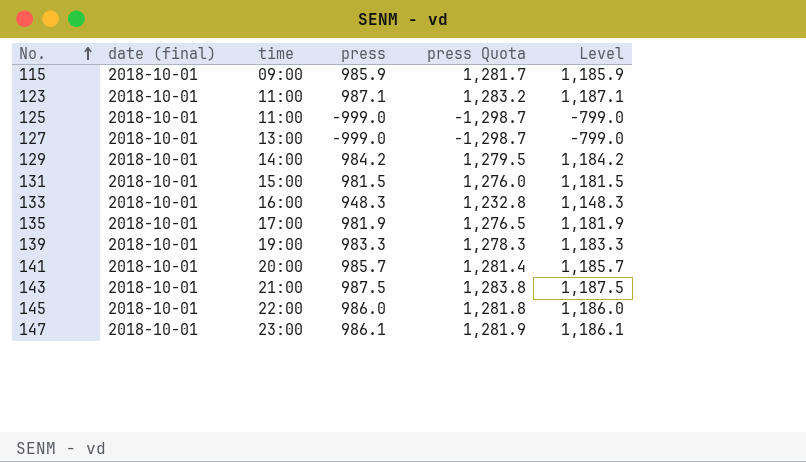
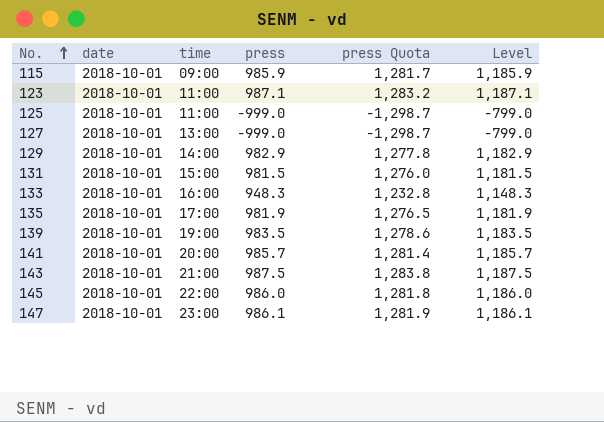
column name: date (final) -> date
129 | press: 984.2 -> 982.9
129 | press Quota: 1,279.5 -> 1,277.8
129 | Level: 1,184.2 -> 1,182.9
139 | press: 983.3 -> 983.5
139 | press Quota: 1,278.3 -> 1,278.6
139 | Level: 1,183.3 -> 1,183.5

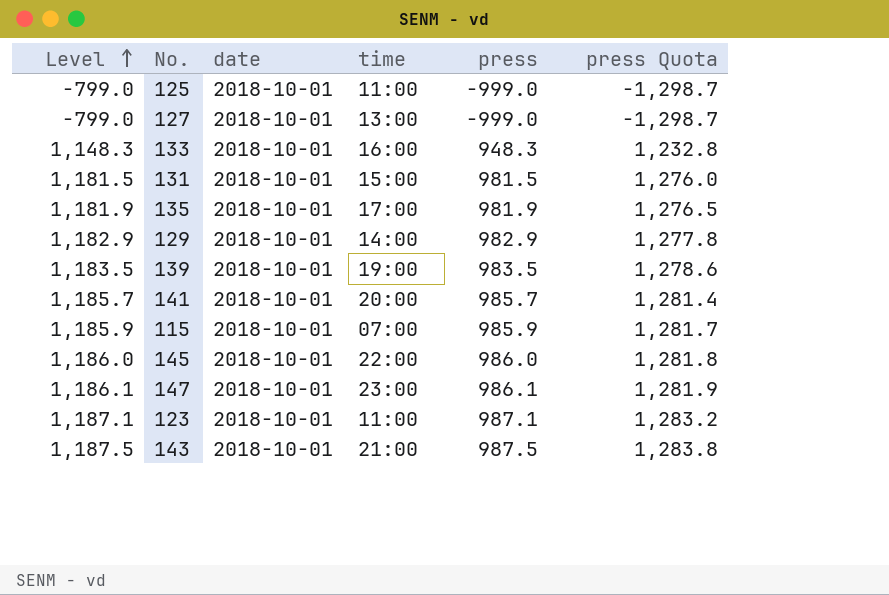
row order: No. ascending -> Level ascending
column Level | position: 6 -> 1
115 | time: 09:00 -> 07:00

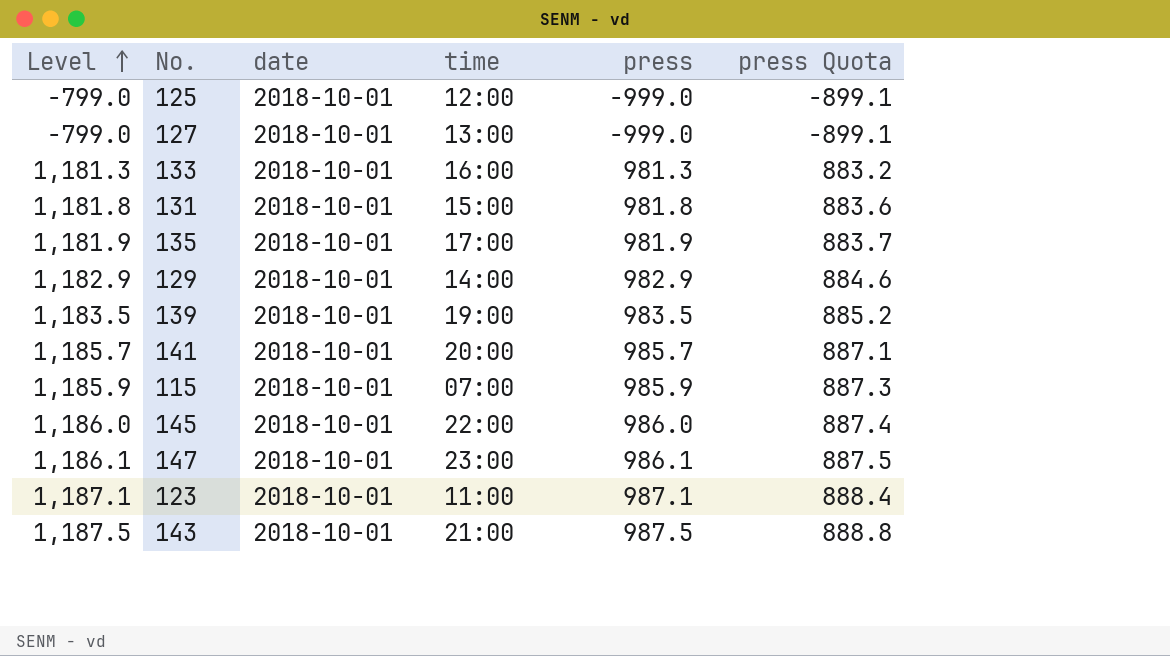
column press Quota | formula: [press] * 1.3 -> [press] * 0.9
125 | time: 11:00 -> 12:00
133 | Level: 1,148.3 -> 1,181.3
133 | press: 948.3 -> 981.3
131 | Level: 1,181.5 -> 1,181.8
131 | press: 981.5 -> 981.8

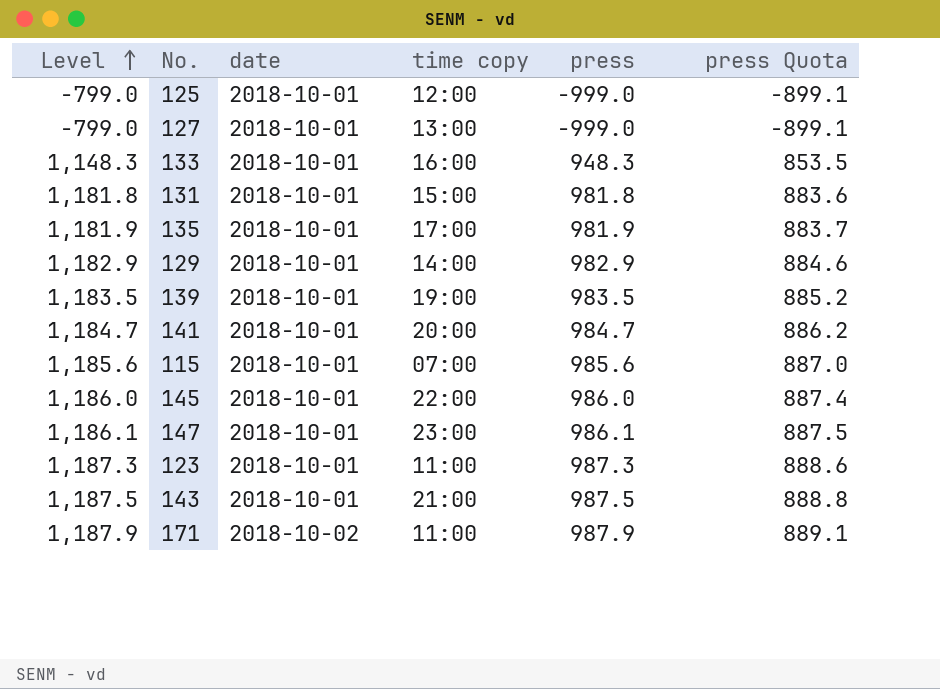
column name: time -> time copy
133 | Level: 1,181.3 -> 1,148.3
133 | press: 981.3 -> 948.3
133 | press Quota: 883.2 -> 853.5
141 | Level: 1,185.7 -> 1,184.7
141 | press: 985.7 -> 984.7
141 | press Quota: 887.1 -> 886.2
115 | Level: 1,185.9 -> 1,185.6
115 | press: 985.9 -> 985.6
115 | press Quota: 887.3 -> 887.0
123 | Level: 1,187.1 -> 1,187.3
123 | press: 987.1 -> 987.3
123 | press Quota: 888.4 -> 888.6
row 171: none -> 1,187.9 | 2018-10-02 | 11:00 | 987.9 | 889.1

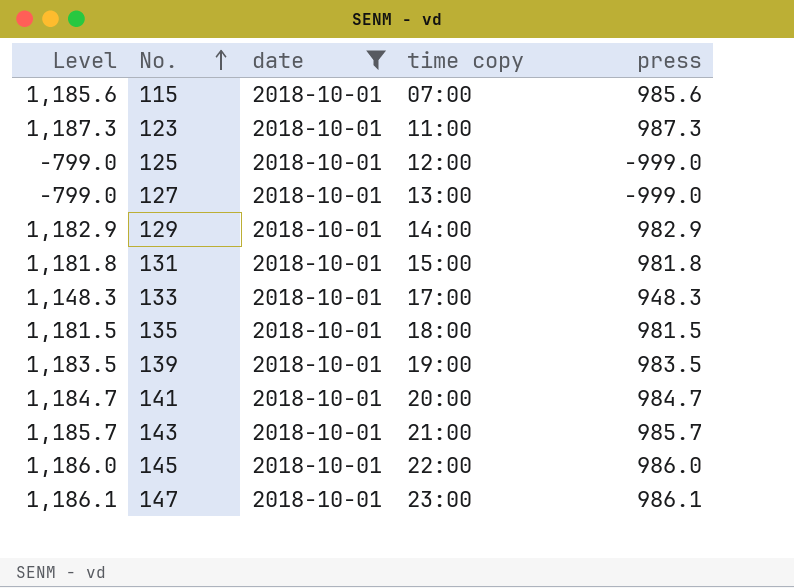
filter: none -> date = 2018-10-01
row order: Level ascending -> No. ascending
column press Quota | formula: [press] * 0.9 -> none
133 | time copy: 16:00 -> 17:00
135 | Level: 1,181.9 -> 1,181.5
135 | time copy: 17:00 -> 18:00
135 | press: 981.9 -> 981.5
143 | Level: 1,187.5 -> 1,185.7
143 | press: 987.5 -> 985.7

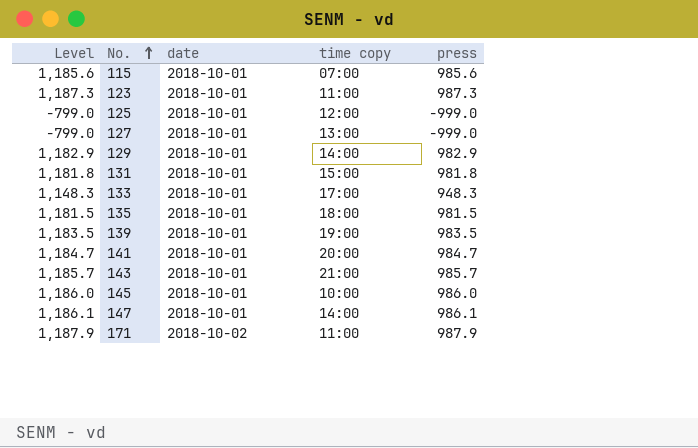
filter: date = 2018-10-01 -> none
145 | time copy: 22:00 -> 10:00
147 | time copy: 23:00 -> 14:00

